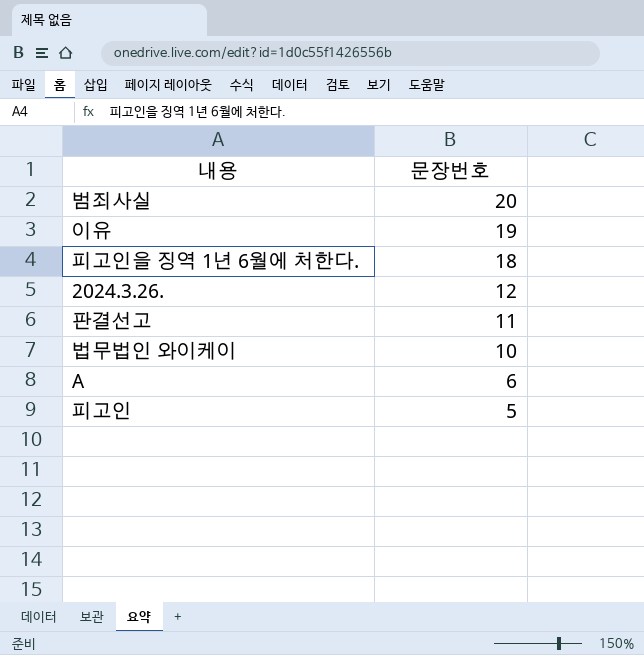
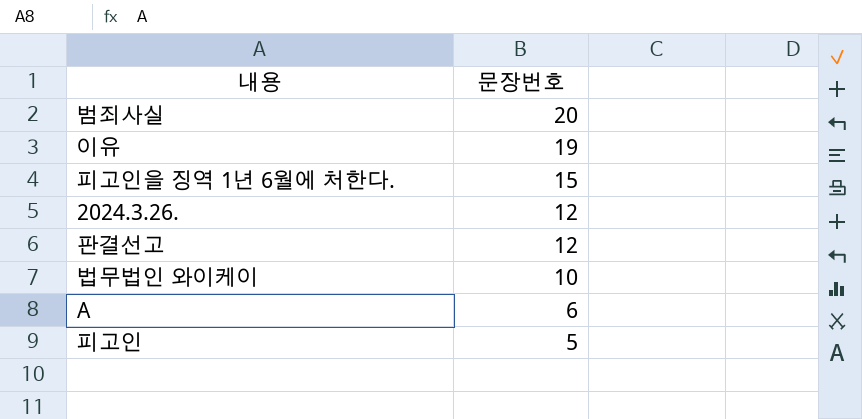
피고인을 징역 1년 6월에 처한다. | 문장번호: 18 -> 15
판결선고 | 문장번호: 11 -> 12

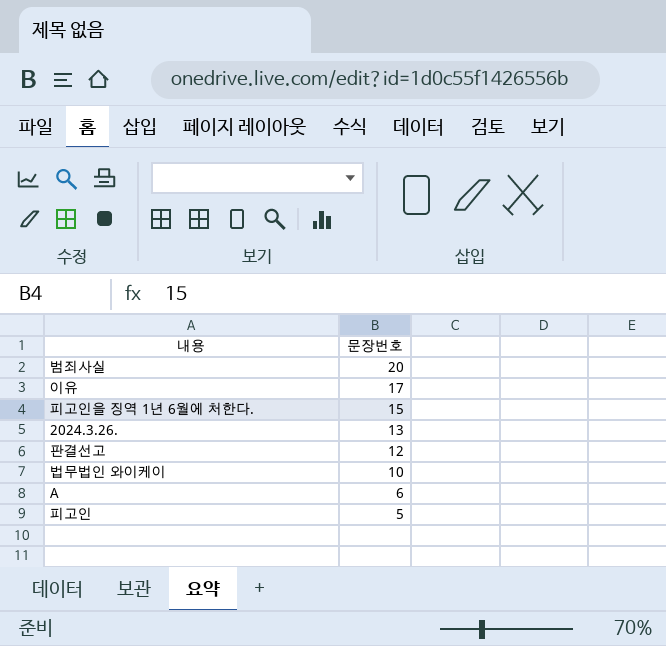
이유 | 문장번호: 19 -> 17
2024.3.26. | 문장번호: 12 -> 13

